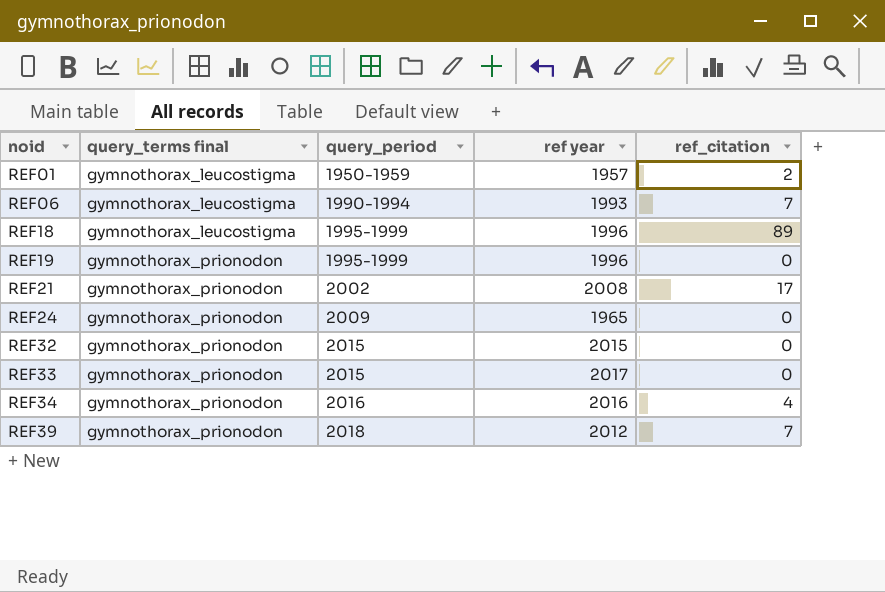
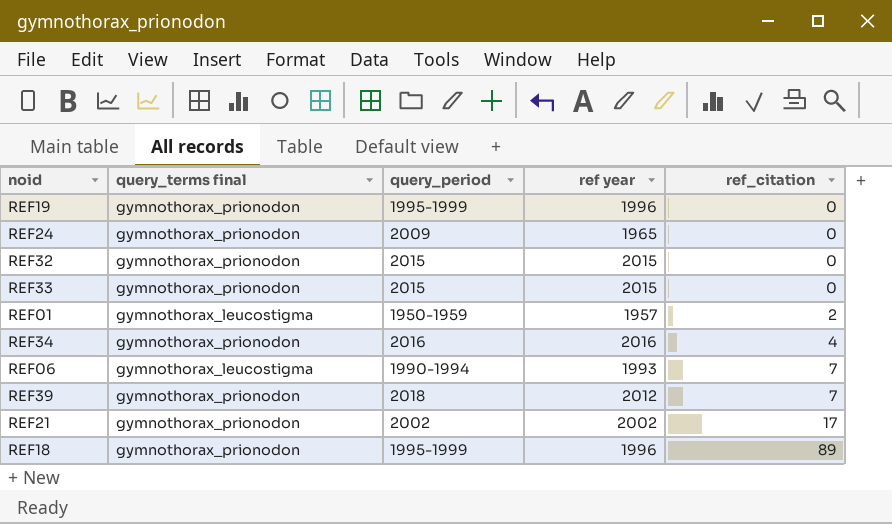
row order: noid ascending -> ref_citation ascending
REF33 | ref year: 2017 -> 2015
REF21 | ref year: 2008 -> 2002
REF18 | query_terms final: gymnothorax_leucostigma -> gymnothorax_prionodon

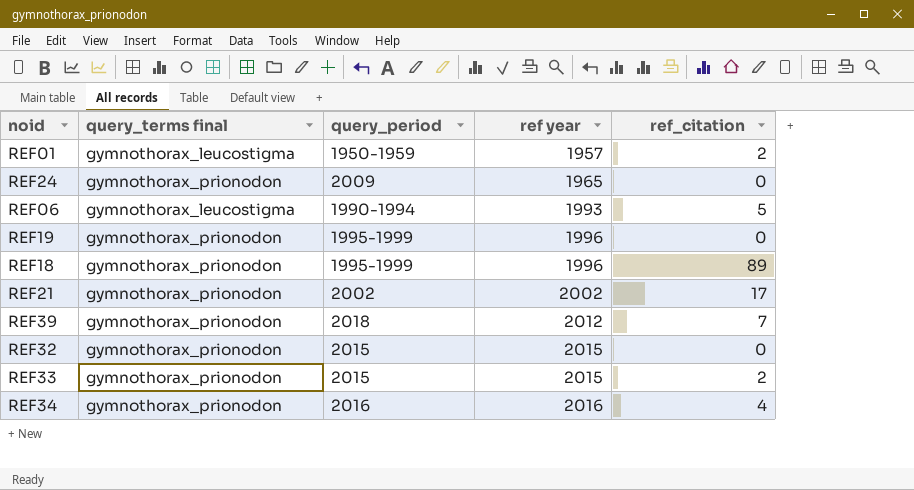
row order: ref_citation ascending -> ref year ascending
REF06 | ref_citation: 7 -> 5
REF33 | ref_citation: 0 -> 2

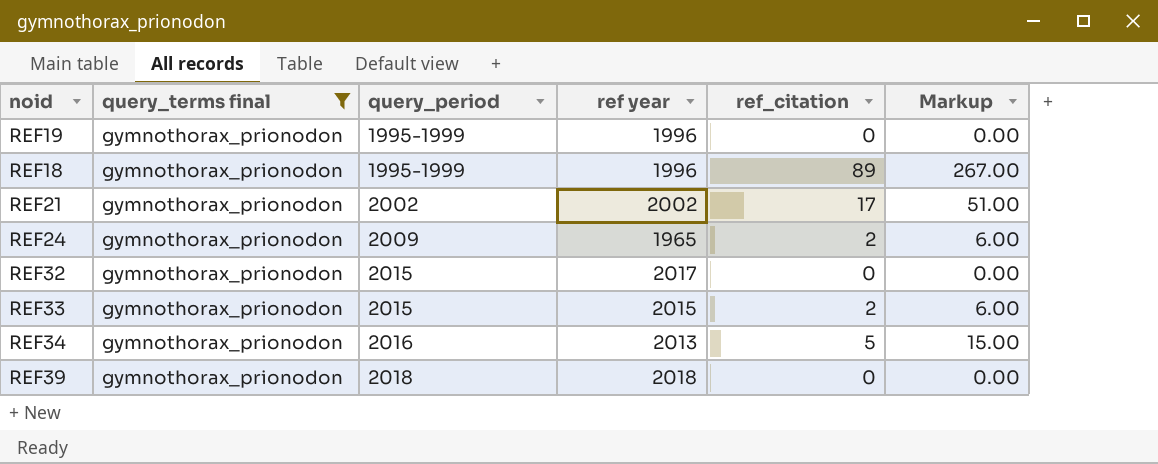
filter: none -> query_terms final = gymnothorax_prionodon
row order: ref year ascending -> query_period ascending
column Markup | formula: none -> [ref_citation] * 3
REF24 | ref_citation: 0 -> 2
REF32 | ref year: 2015 -> 2017
REF34 | ref year: 2016 -> 2013
REF34 | ref_citation: 4 -> 5
REF39 | ref year: 2012 -> 2018
REF39 | ref_citation: 7 -> 0

